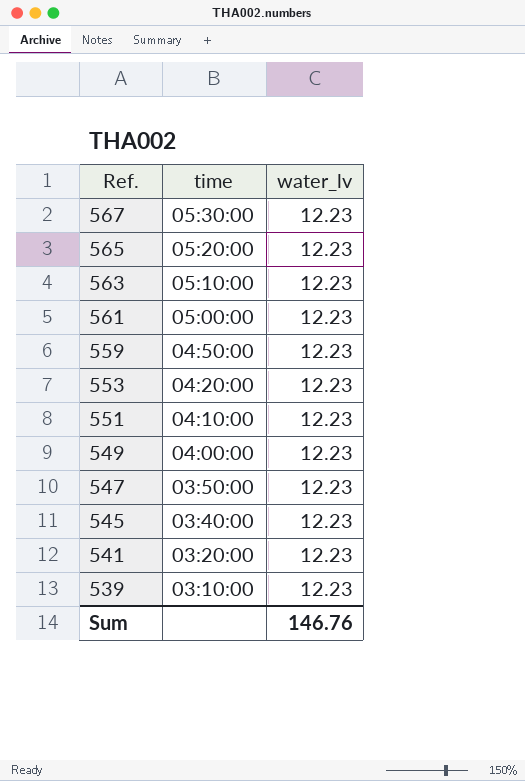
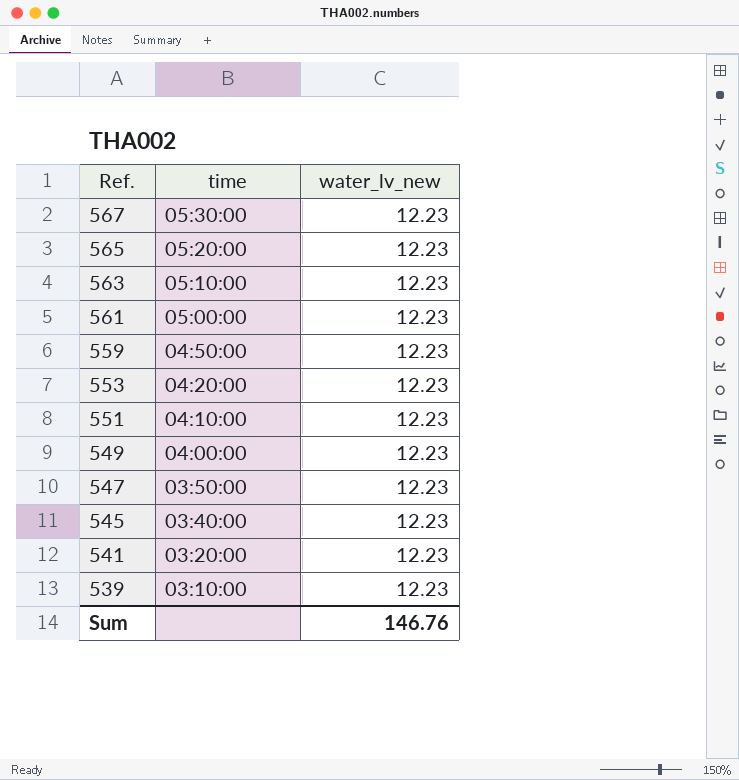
column name: water_lv -> water_lv_new

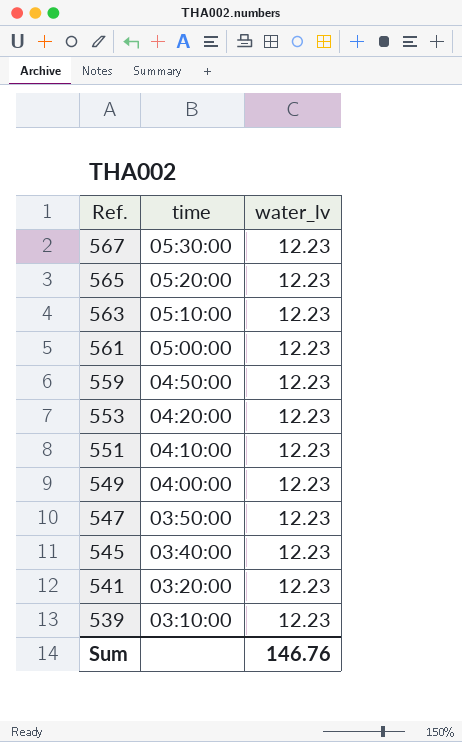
column name: water_lv_new -> water_lv

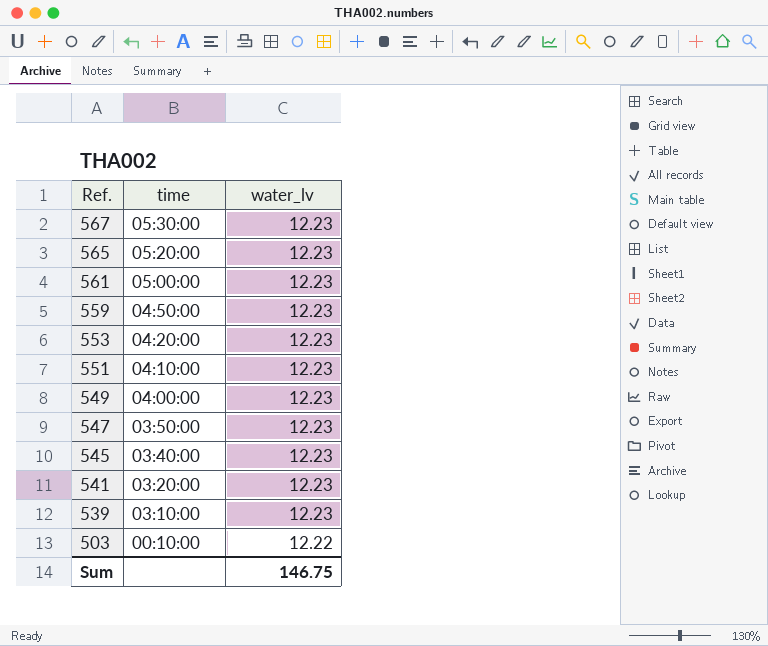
row 563: 05:10:00 | 12.23 -> none
row 503: none -> 00:10:00 | 12.22
Sum | water_lv: 146.76 -> 146.75

